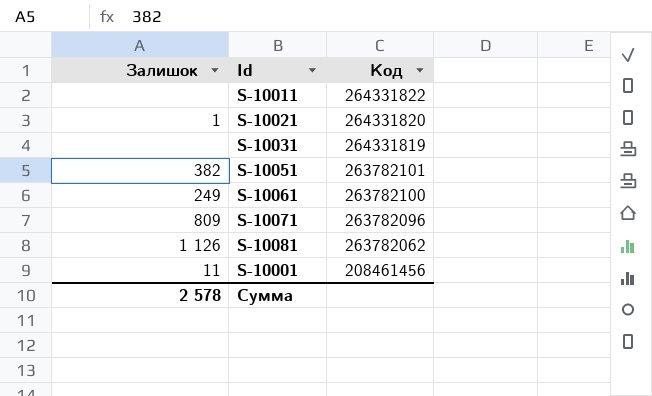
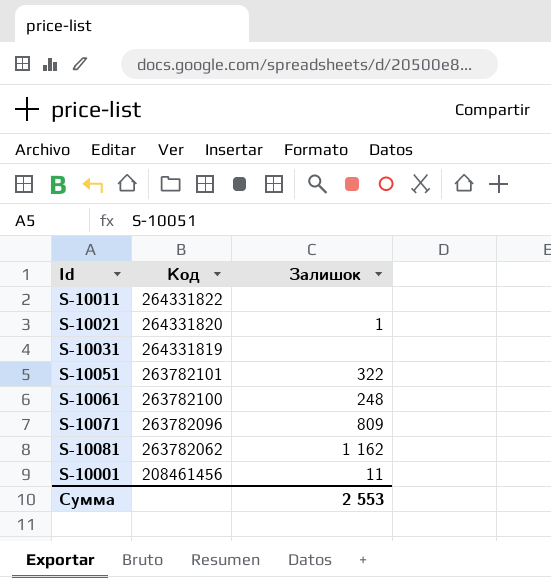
column Залишок | position: 1 -> 3
S-10051 | Залишок: 382 -> 322
S-10061 | Залишок: 249 -> 248
S-10081 | Залишок: 1 126 -> 1 162
Сумма | Залишок: 2 578 -> 2 553

